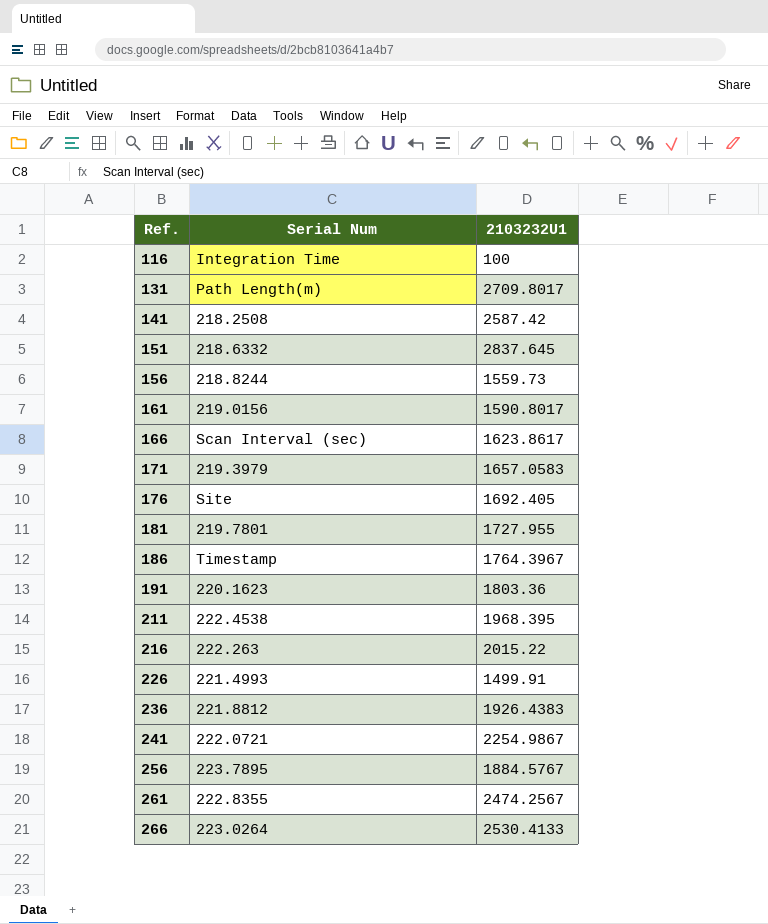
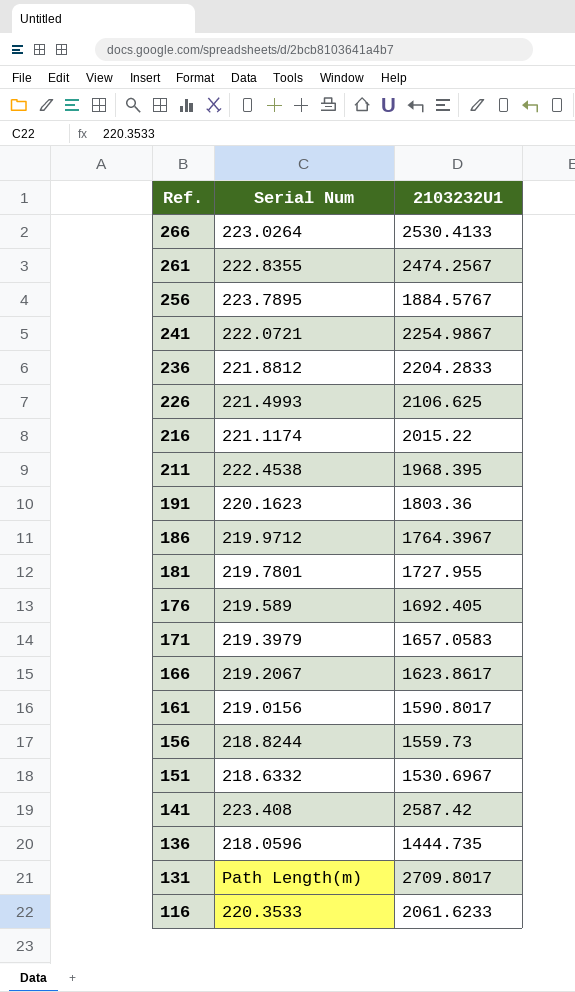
row order: Ref. ascending -> Ref. descending
236 | 2103232U1: 1926.4383 -> 2204.2833
226 | 2103232U1: 1499.91 -> 2106.625
216 | Serial Num: 222.263 -> 221.1174
186 | Serial Num: Timestamp -> 219.9712
176 | Serial Num: Site -> 219.589
166 | Serial Num: Scan Interval (sec) -> 219.2067
151 | 2103232U1: 2837.645 -> 1530.6967
141 | Serial Num: 218.2508 -> 223.408
row 136: none -> 218.0596 | 1444.735
116 | Serial Num: Integration Time -> 220.3533
116 | 2103232U1: 100 -> 2061.6233

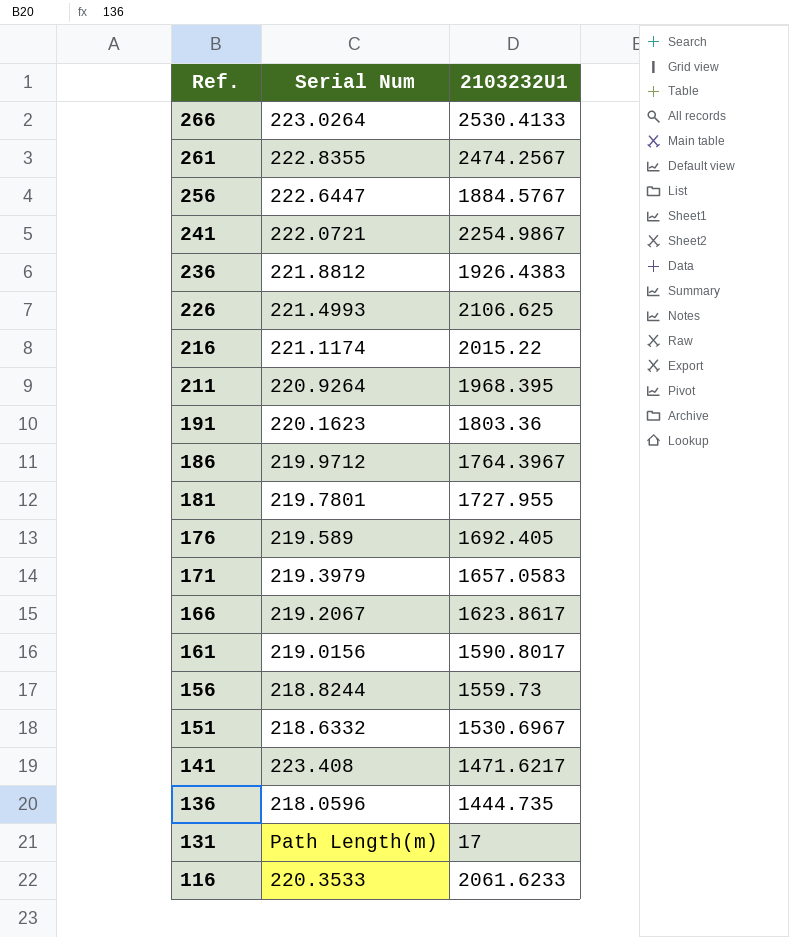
256 | Serial Num: 223.7895 -> 222.6447
236 | 2103232U1: 2204.2833 -> 1926.4383
211 | Serial Num: 222.4538 -> 220.9264
141 | 2103232U1: 2587.42 -> 1471.6217
131 | 2103232U1: 2709.8017 -> 17

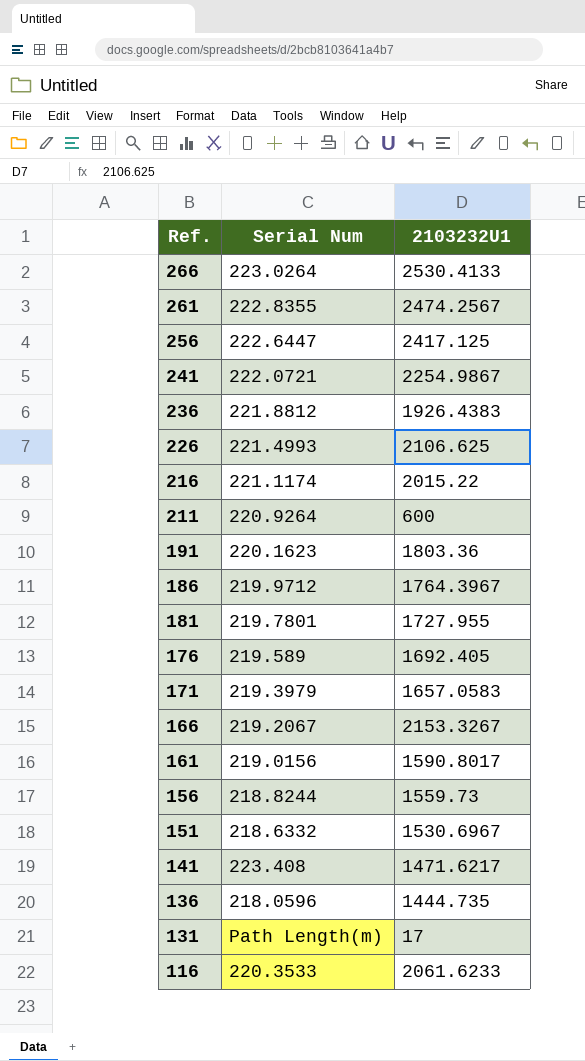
256 | 2103232U1: 1884.5767 -> 2417.125
211 | 2103232U1: 1968.395 -> 600
166 | 2103232U1: 1623.8617 -> 2153.3267

